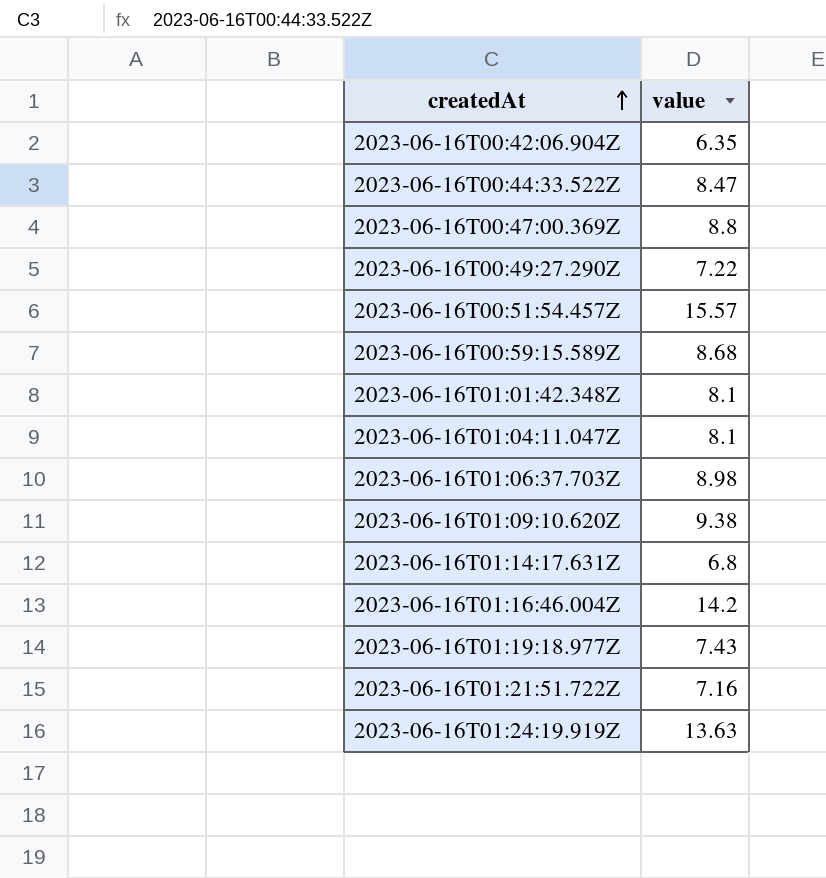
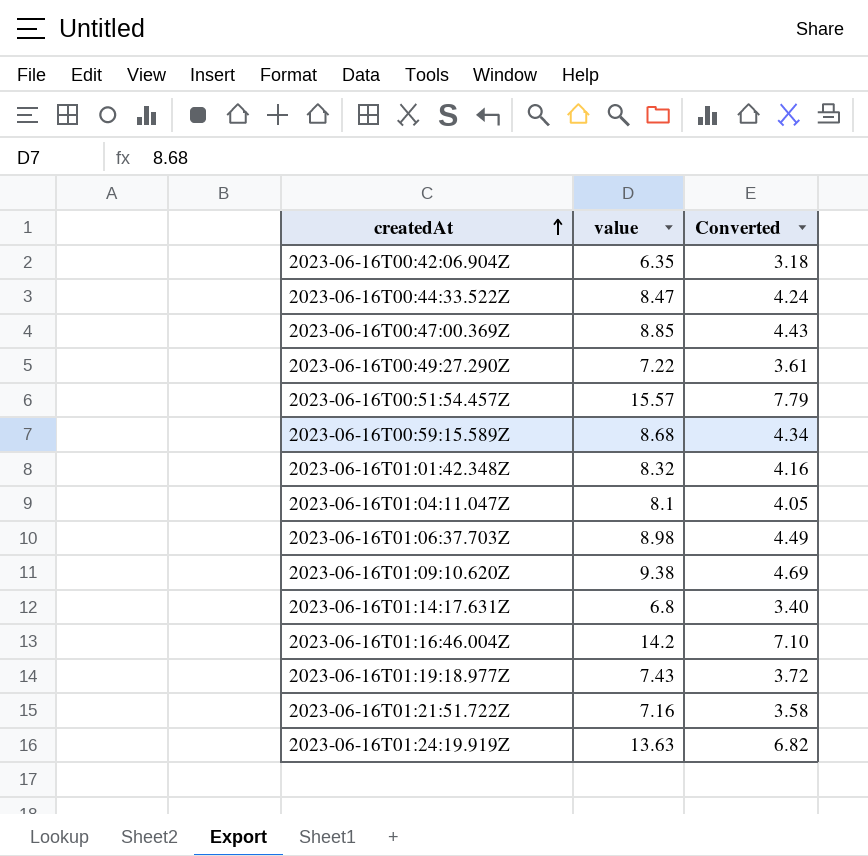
column Converted | formula: none -> [value] * 0.5
2023-06-16T00:47:00.369Z | value: 8.8 -> 8.85
2023-06-16T01:01:42.348Z | value: 8.1 -> 8.32

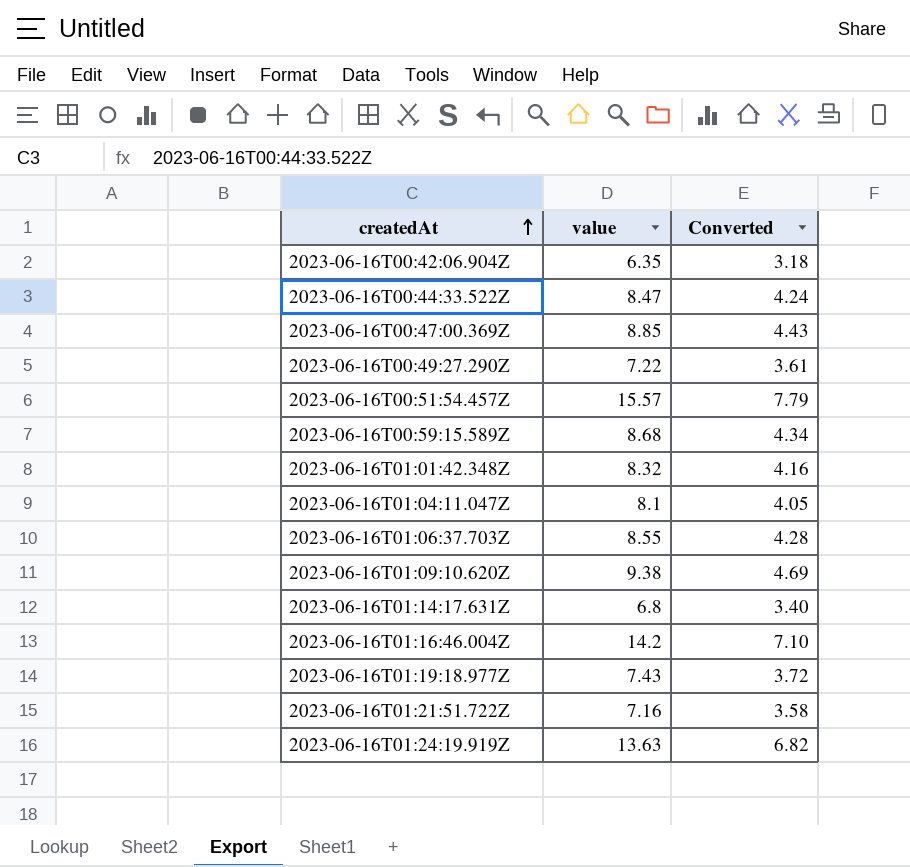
2023-06-16T01:06:37.703Z | value: 8.98 -> 8.55
2023-06-16T01:06:37.703Z | Converted: 4.49 -> 4.28

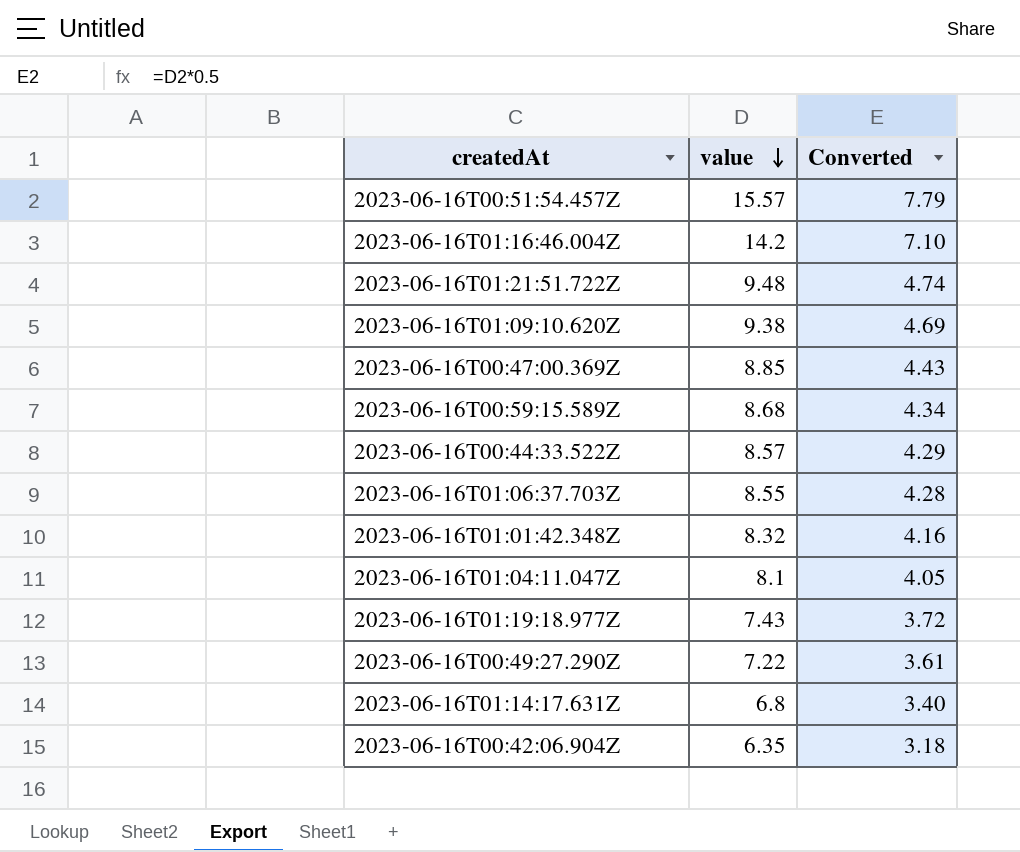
row order: createdAt ascending -> value descending
row 2023-06-16T01:24:19.919Z: 13.63 | 6.82 -> none
2023-06-16T01:21:51.722Z | value: 7.16 -> 9.48
2023-06-16T01:21:51.722Z | Converted: 3.58 -> 4.74
2023-06-16T00:44:33.522Z | value: 8.47 -> 8.57
2023-06-16T00:44:33.522Z | Converted: 4.24 -> 4.29

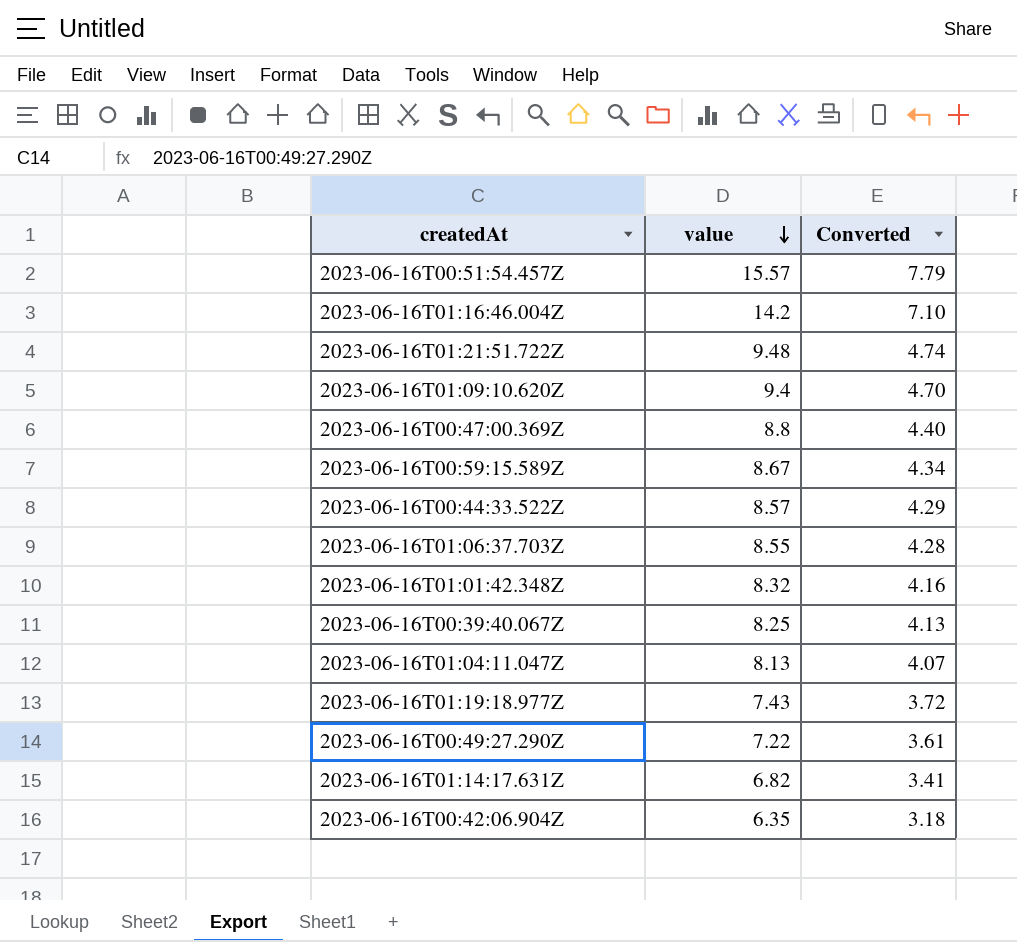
2023-06-16T01:09:10.620Z | value: 9.38 -> 9.4
2023-06-16T01:09:10.620Z | Converted: 4.69 -> 4.70
2023-06-16T00:47:00.369Z | value: 8.85 -> 8.8
2023-06-16T00:47:00.369Z | Converted: 4.43 -> 4.40
2023-06-16T00:59:15.589Z | value: 8.68 -> 8.67
row 2023-06-16T00:39:40.067Z: none -> 8.25 | 4.13
2023-06-16T01:04:11.047Z | value: 8.1 -> 8.13
2023-06-16T01:04:11.047Z | Converted: 4.05 -> 4.07
2023-06-16T01:14:17.631Z | value: 6.8 -> 6.82
2023-06-16T01:14:17.631Z | Converted: 3.40 -> 3.41

